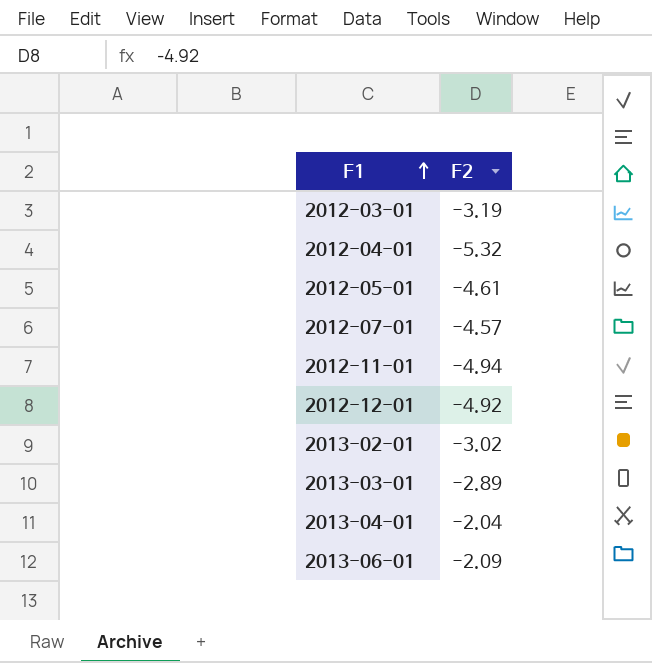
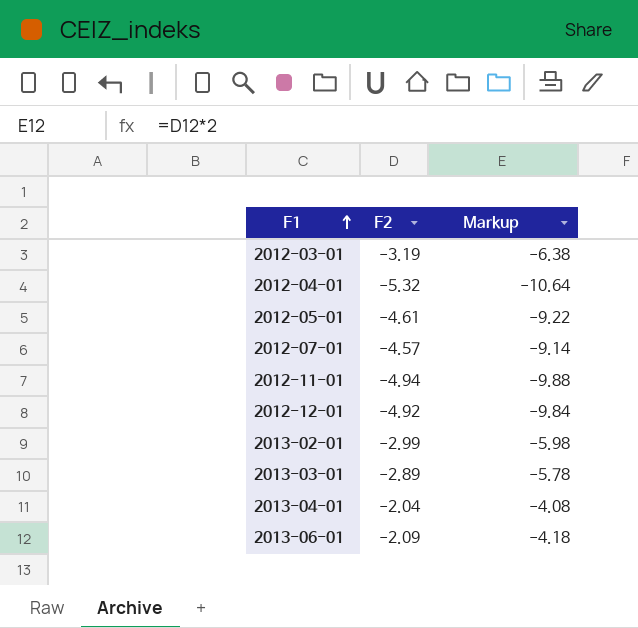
column Markup | formula: none -> [F2] * 2
2013-02-01 | F2: -3.02 -> -2.99

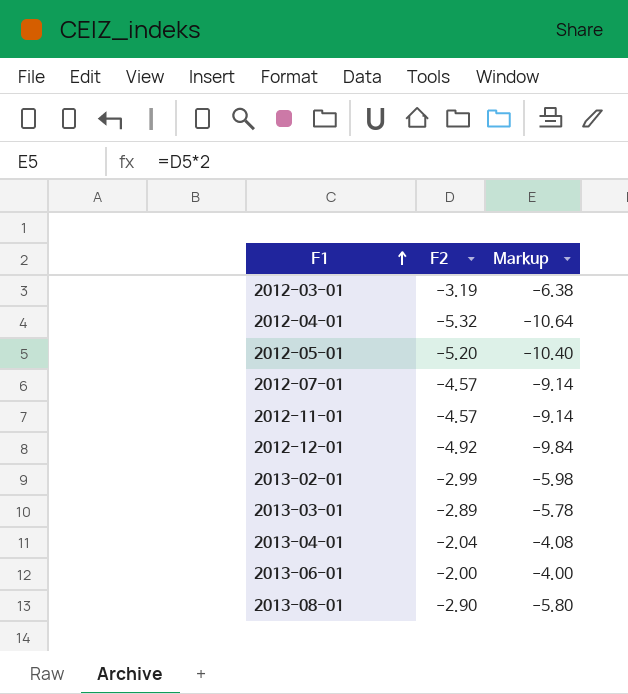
2012-05-01 | F2: -4.61 -> -5.20
2012-05-01 | Markup: -9.22 -> -10.40
2012-11-01 | F2: -4.94 -> -4.57
2012-11-01 | Markup: -9.88 -> -9.14
2013-06-01 | F2: -2.09 -> -2.00
2013-06-01 | Markup: -4.18 -> -4.00
row 2013-08-01: none -> -2.90 | -5.80

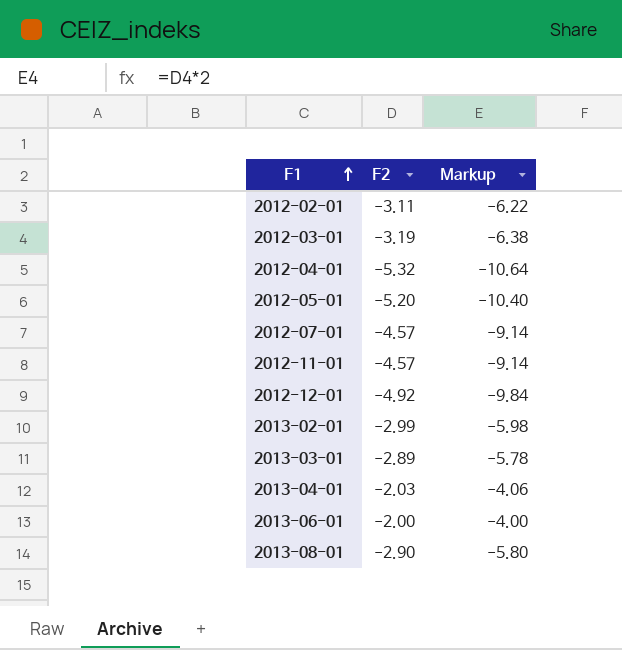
row 2012-02-01: none -> -3.11 | -6.22
2013-04-01 | F2: -2.04 -> -2.03
2013-04-01 | Markup: -4.08 -> -4.06

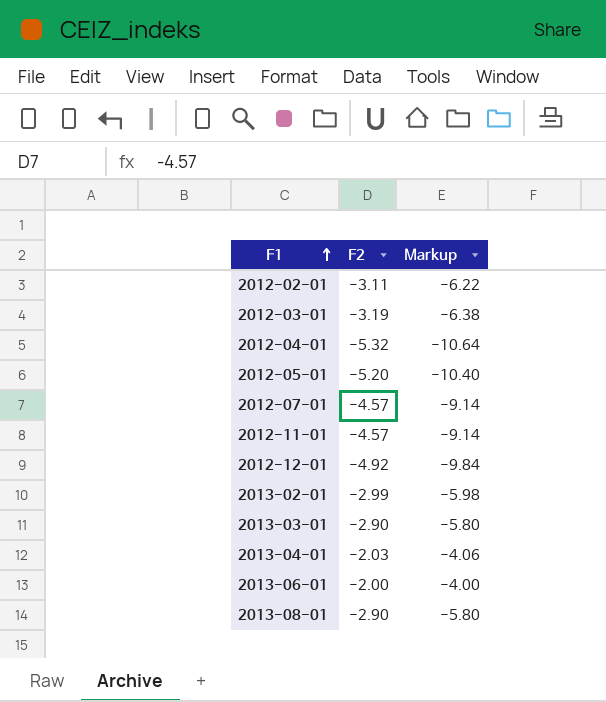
2013-03-01 | F2: -2.89 -> -2.90
2013-03-01 | Markup: -5.78 -> -5.80

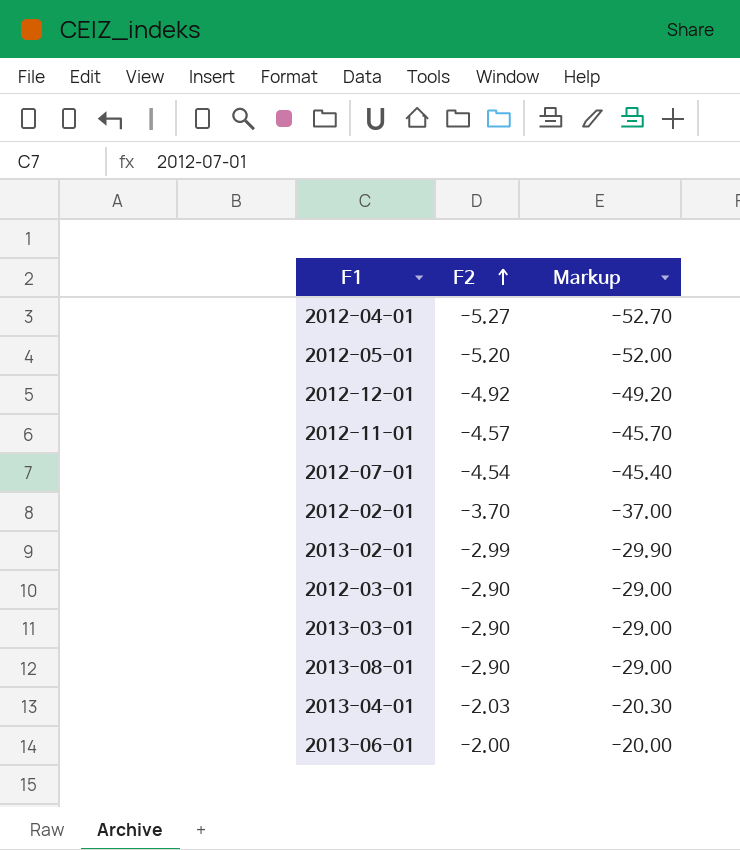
row order: F1 ascending -> F2 ascending
column Markup | formula: [F2] * 2 -> [F2] * 10
2012-04-01 | F2: -5.32 -> -5.27
2012-07-01 | F2: -4.57 -> -4.54
2012-02-01 | F2: -3.11 -> -3.70
2012-03-01 | F2: -3.19 -> -2.90

